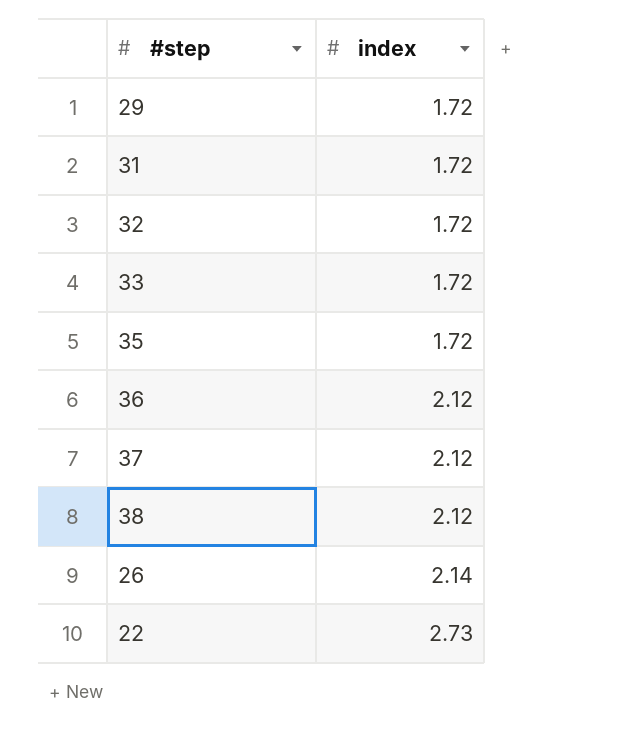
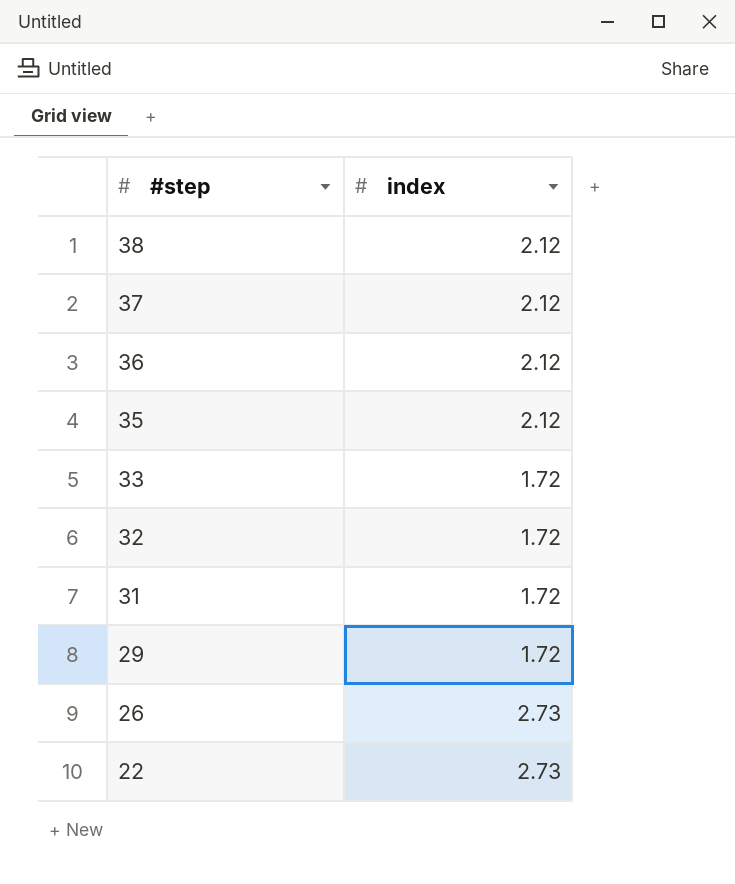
row order: index ascending -> #step descending
35 | index: 1.72 -> 2.12
26 | index: 2.14 -> 2.73

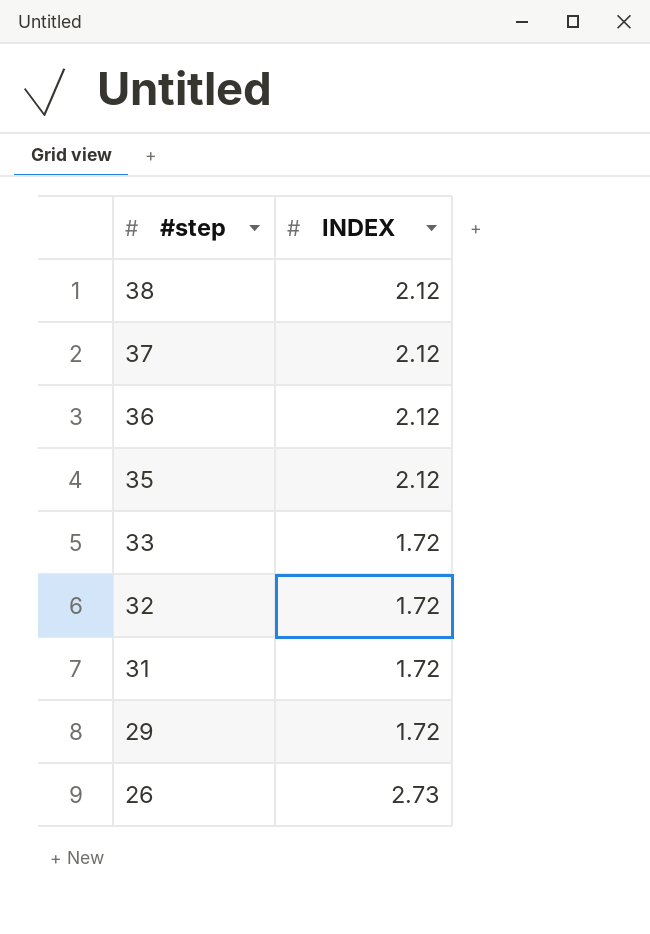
column name: index -> INDEX
row 22: 2.73 -> none

